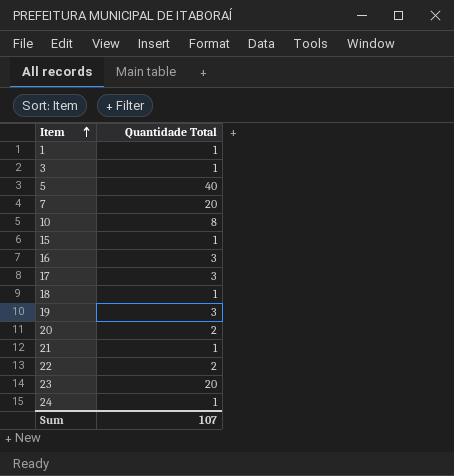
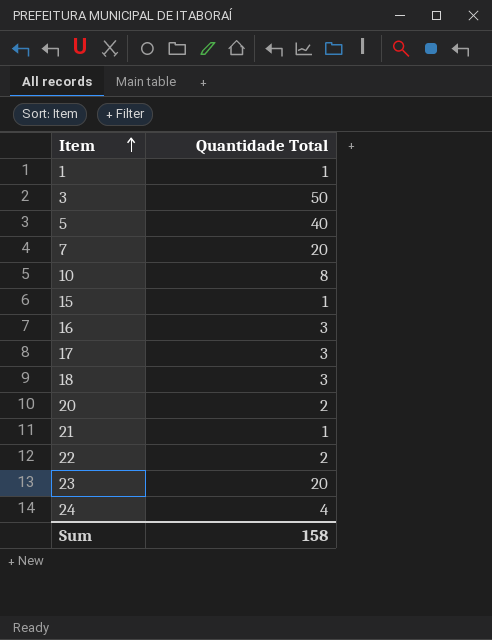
row 19: 3 -> none
3 | Quantidade Total: 1 -> 50
18 | Quantidade Total: 1 -> 3
24 | Quantidade Total: 1 -> 4
Sum | Quantidade Total: 107 -> 158

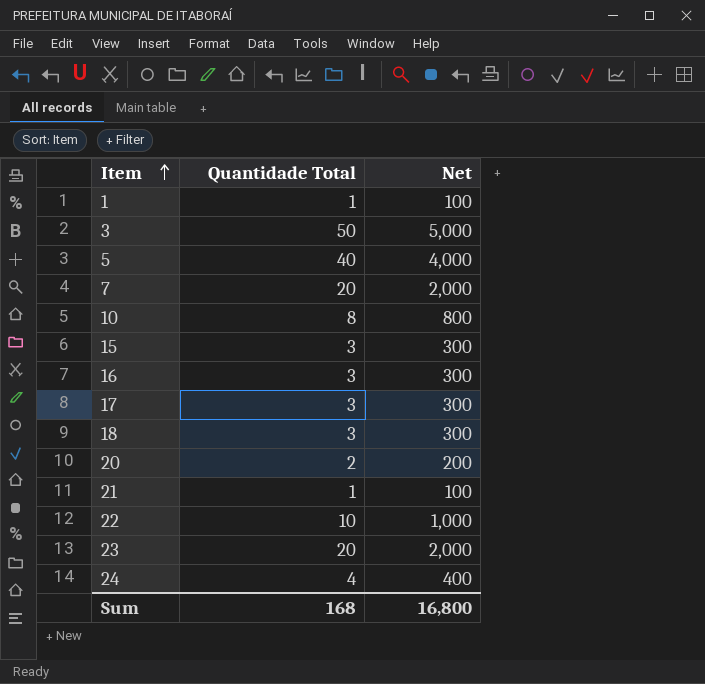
column Net | formula: none -> [Quantidade Total] * 100
15 | Quantidade Total: 1 -> 3
22 | Quantidade Total: 2 -> 10
Sum | Quantidade Total: 158 -> 168

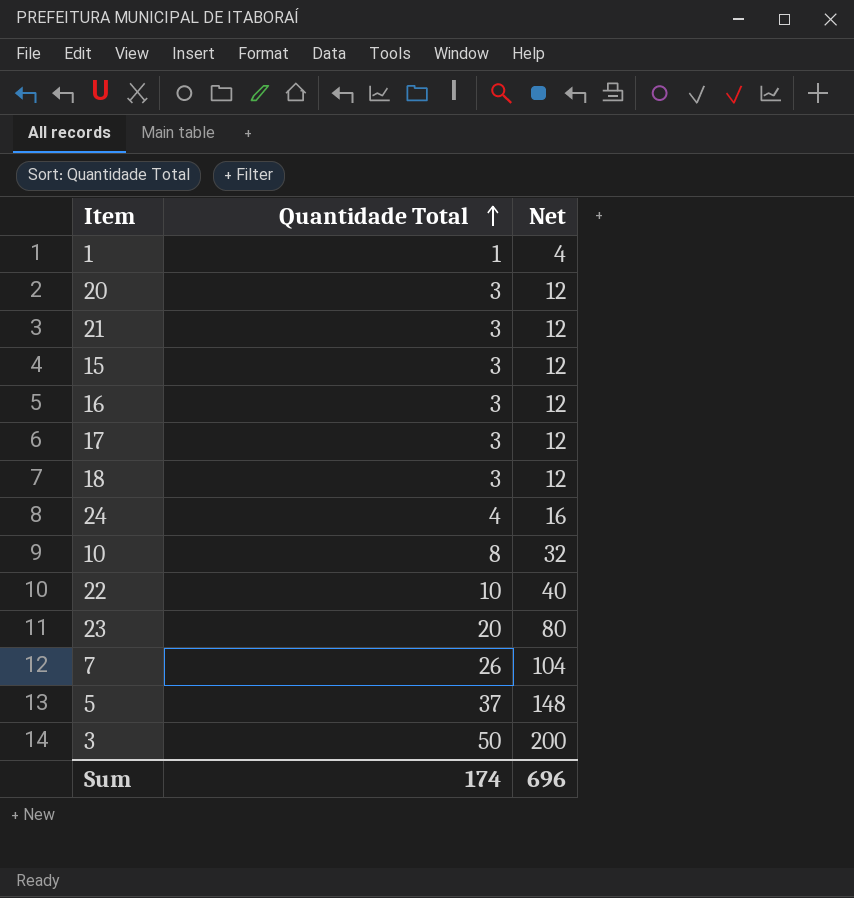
row order: Item ascending -> Quantidade Total ascending
column Net | formula: [Quantidade Total] * 100 -> [Quantidade Total] * 4
20 | Quantidade Total: 2 -> 3
21 | Quantidade Total: 1 -> 3
7 | Quantidade Total: 20 -> 26
5 | Quantidade Total: 40 -> 37
Sum | Quantidade Total: 168 -> 174
Sum | Net: 16,800 -> 696

